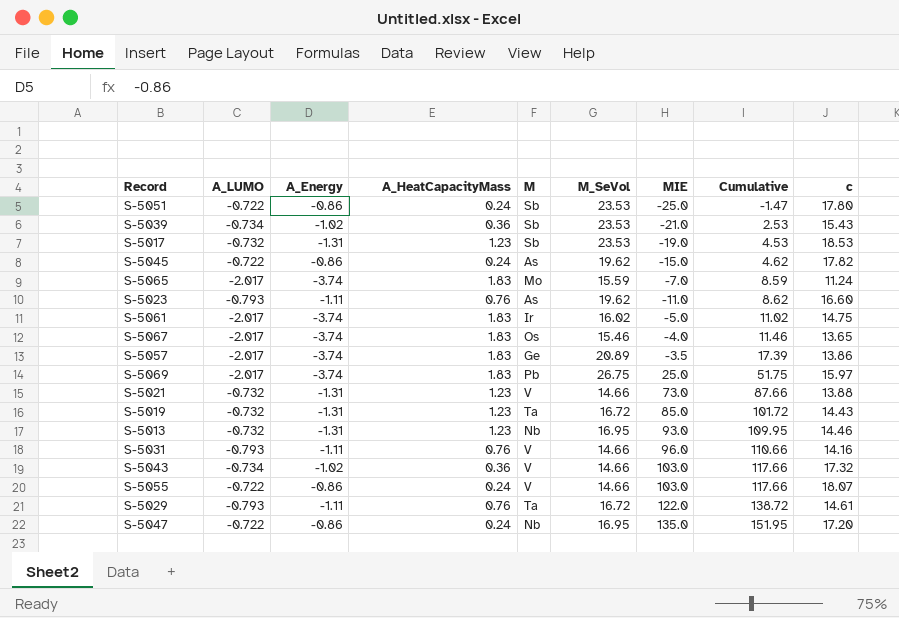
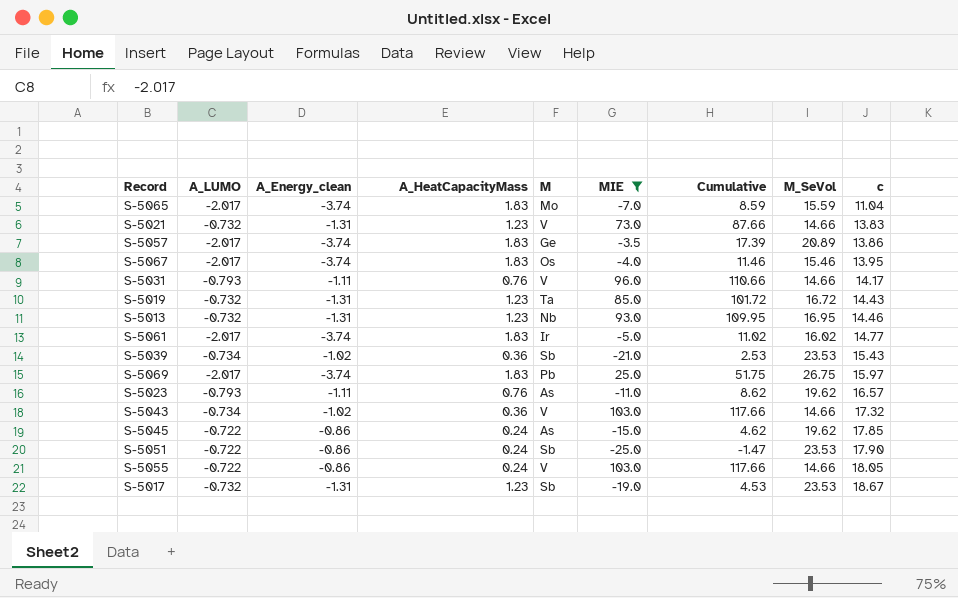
filter: none -> MIE <= 103.0
row order: Cumulative ascending -> c ascending
column name: A_Energy -> A_Energy_clean
column M_SeVol | position: 6 -> 8
S-5065 | c: 11.24 -> 11.04
S-5021 | c: 13.88 -> 13.83
S-5067 | c: 13.65 -> 13.95
S-5031 | c: 14.16 -> 14.17
S-5061 | c: 14.75 -> 14.77
S-5023 | c: 16.60 -> 16.57
S-5045 | c: 17.82 -> 17.85
S-5051 | c: 17.80 -> 17.90
S-5055 | c: 18.07 -> 18.05
S-5017 | c: 18.53 -> 18.67

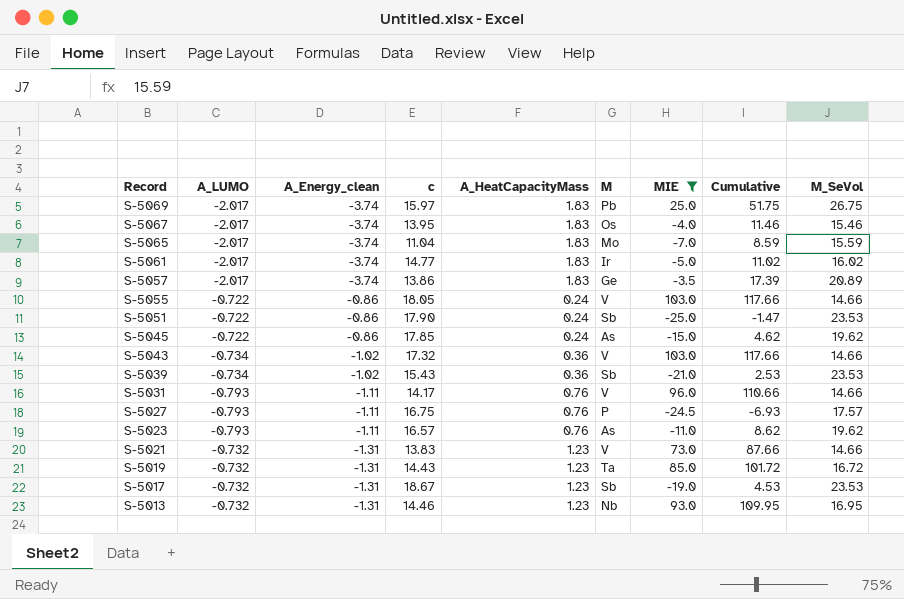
row order: c ascending -> Record descending
column c | position: 9 -> 4
row S-5027: none -> -0.793 | -1.11 | 16.75 | 0.76 | P | -24.5 | -6.93 | 17.57

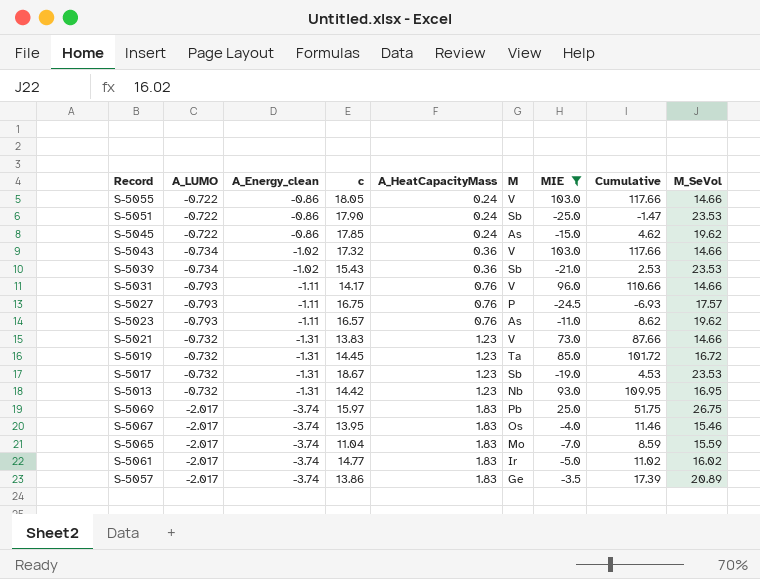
row order: Record descending -> A_Energy_clean descending
S-5019 | c: 14.43 -> 14.45
S-5013 | c: 14.46 -> 14.42

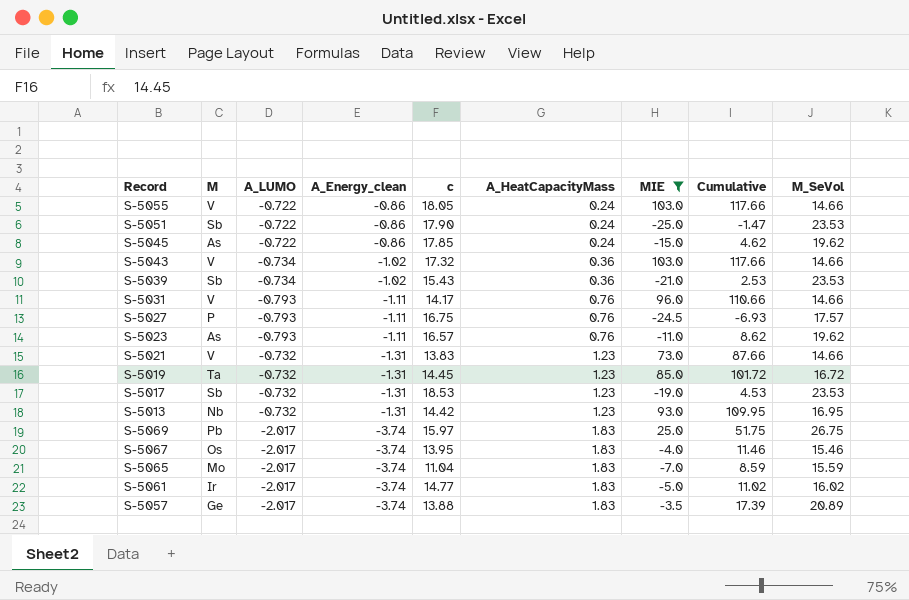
column M | position: 6 -> 2
S-5017 | c: 18.67 -> 18.53
S-5057 | c: 13.86 -> 13.88

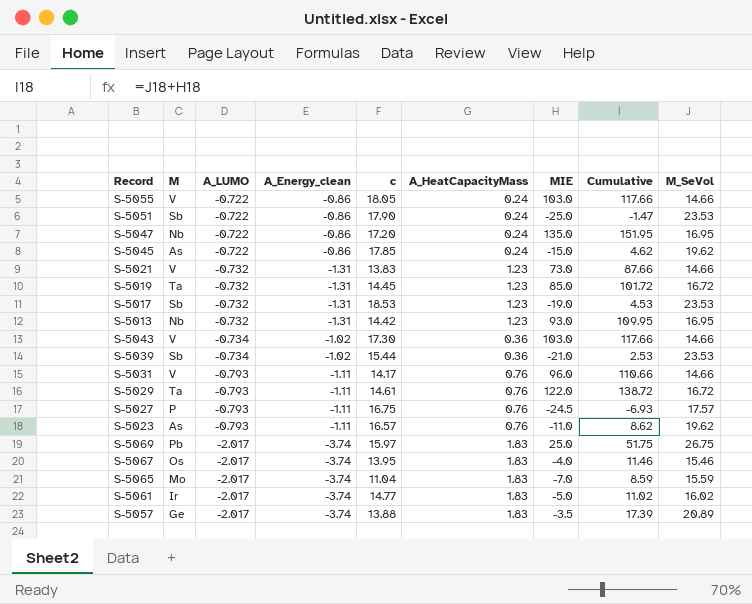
filter: MIE <= 103.0 -> none
row order: A_Energy_clean descending -> A_LUMO descending
S-5043 | c: 17.32 -> 17.30
S-5039 | c: 15.43 -> 15.44

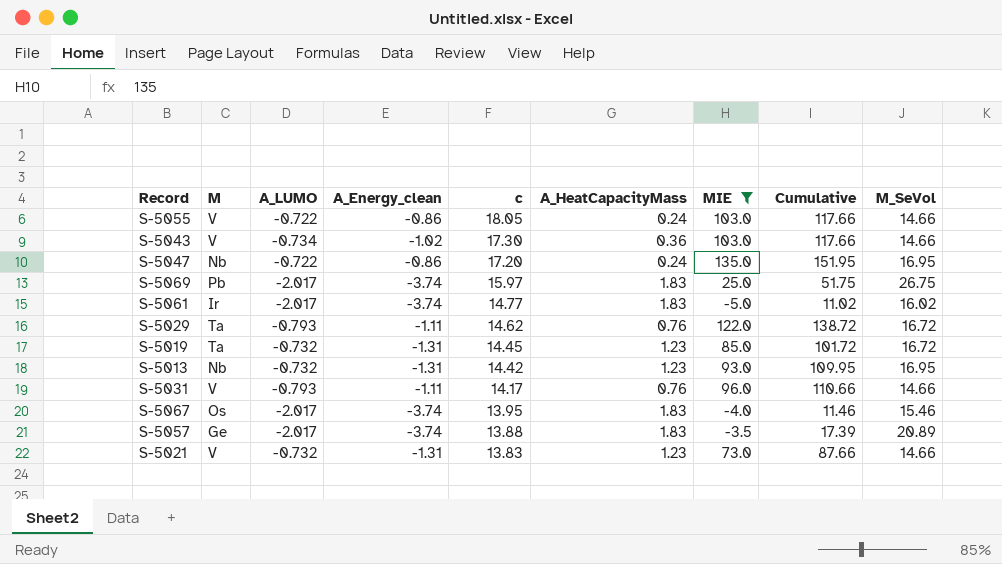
filter: none -> MIE >= -5.0
row order: A_LUMO descending -> c descending
S-5029 | c: 14.61 -> 14.62

